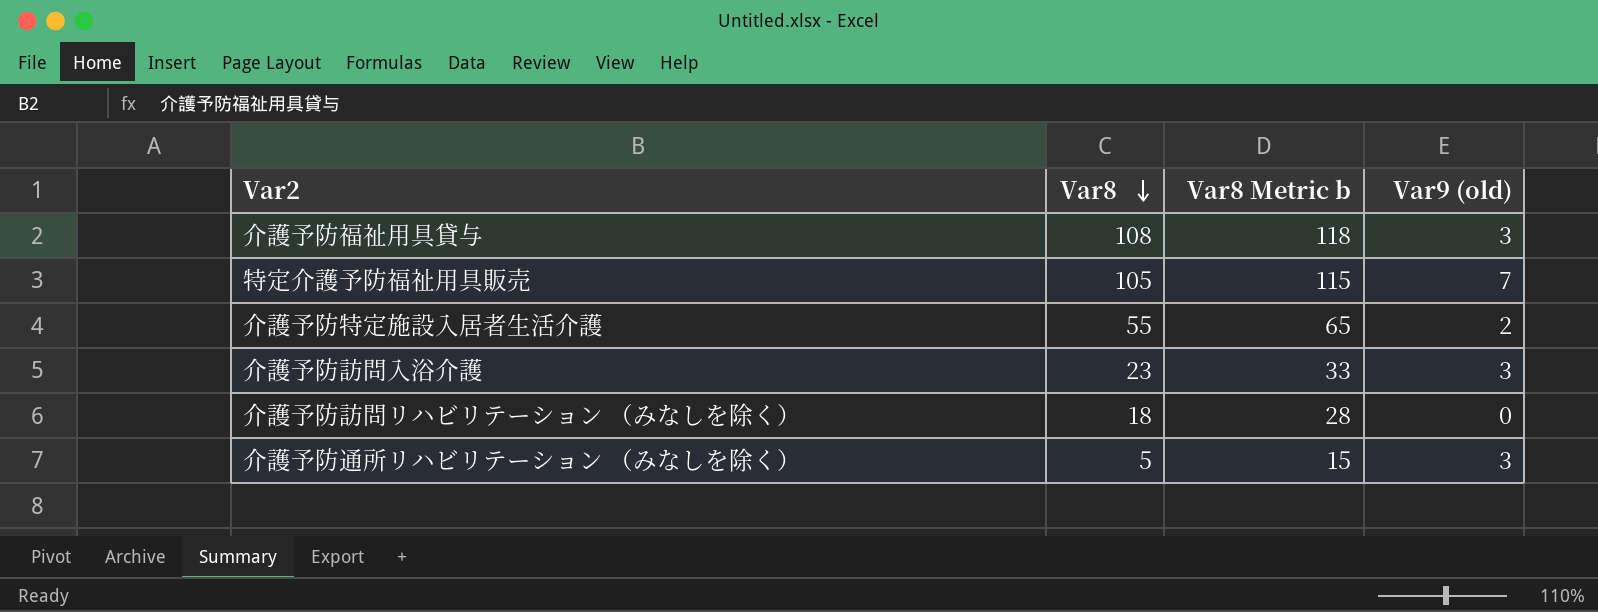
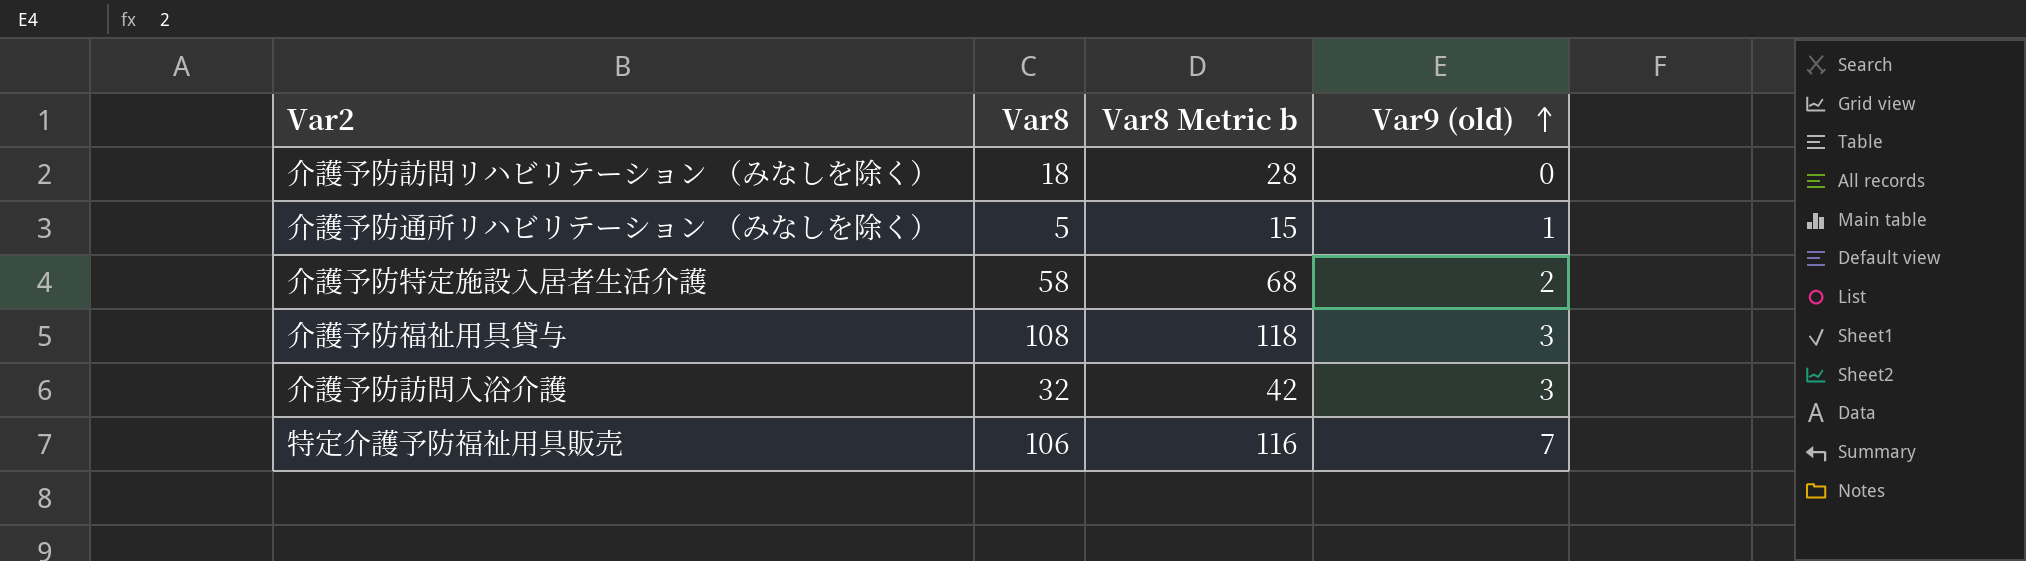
row order: Var8 descending -> Var9 (old) ascending
介護予防通所リハビリテーション （みなしを除く） | Var9 (old): 3 -> 1
介護予防特定施設入居者生活介護 | Var8: 55 -> 58
介護予防特定施設入居者生活介護 | Var8 Metric b: 65 -> 68
介護予防訪問入浴介護 | Var8: 23 -> 32
介護予防訪問入浴介護 | Var8 Metric b: 33 -> 42
特定介護予防福祉用具販売 | Var8: 105 -> 106
特定介護予防福祉用具販売 | Var8 Metric b: 115 -> 116

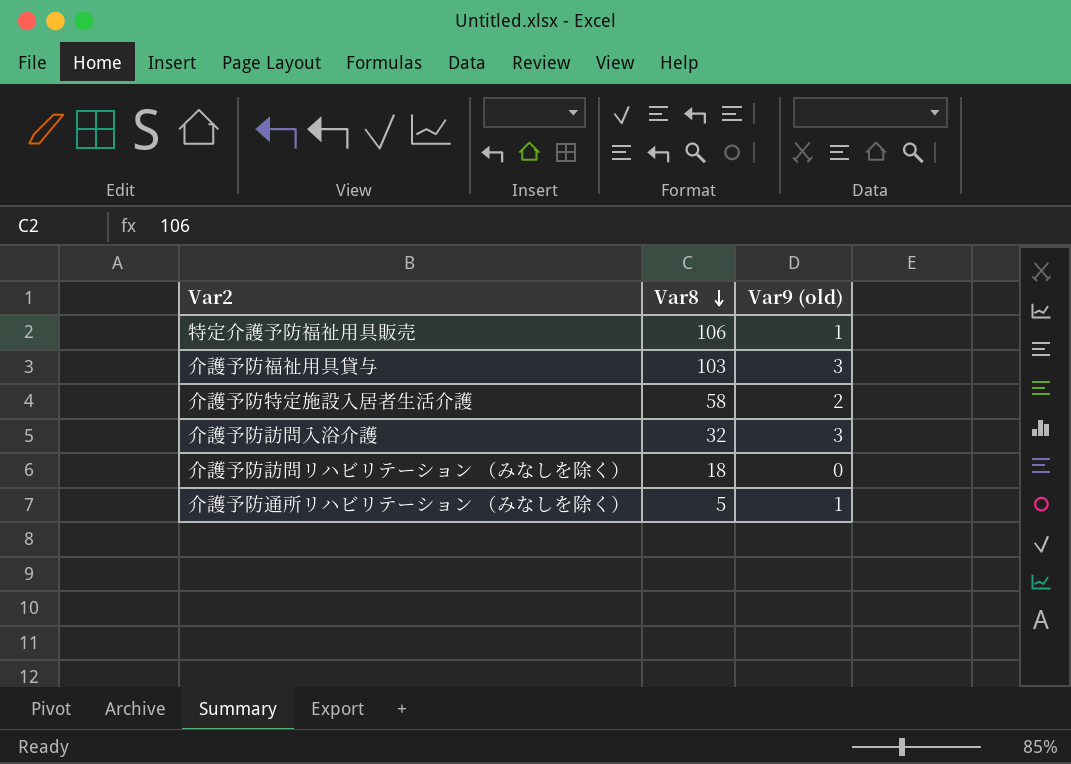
row order: Var9 (old) ascending -> Var8 descending
column Var8 Metric b | formula: [Var8] + 10 -> none
特定介護予防福祉用具販売 | Var9 (old): 7 -> 1
介護予防福祉用具貸与 | Var8: 108 -> 103

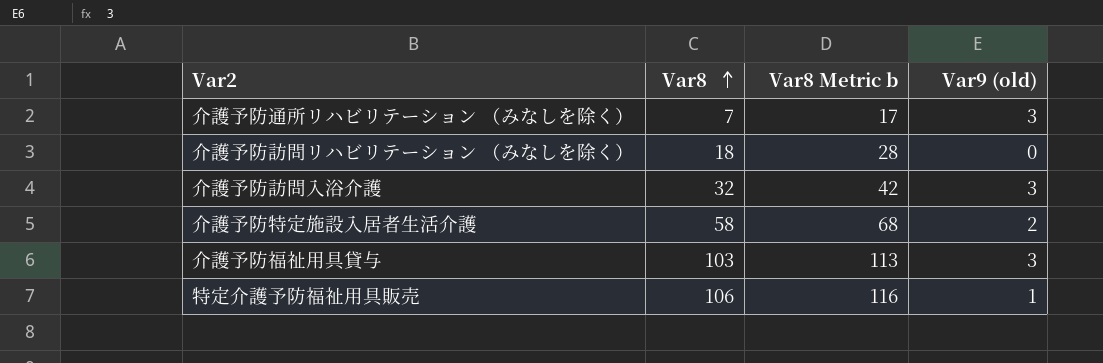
row order: Var8 descending -> Var8 ascending
column Var8 Metric b | formula: none -> [Var8] + 10
介護予防通所リハビリテーション （みなしを除く） | Var8: 5 -> 7
介護予防通所リハビリテーション （みなしを除く） | Var9 (old): 1 -> 3

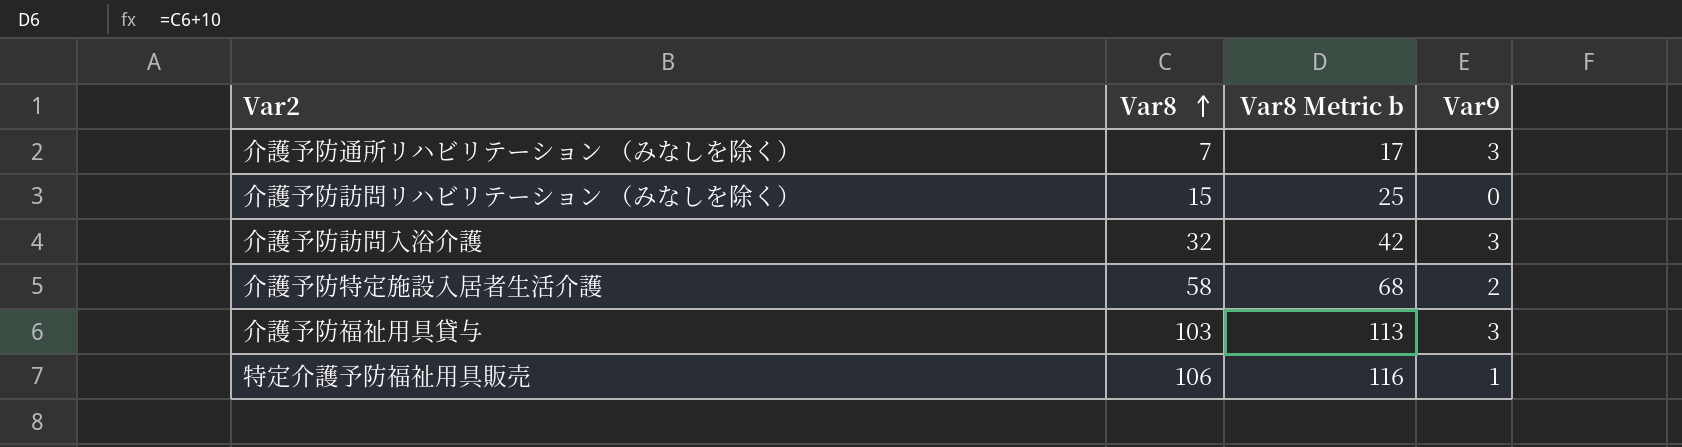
column name: Var9 (old) -> Var9
介護予防訪問リハビリテーション （みなしを除く） | Var8: 18 -> 15
介護予防訪問リハビリテーション （みなしを除く） | Var8 Metric b: 28 -> 25

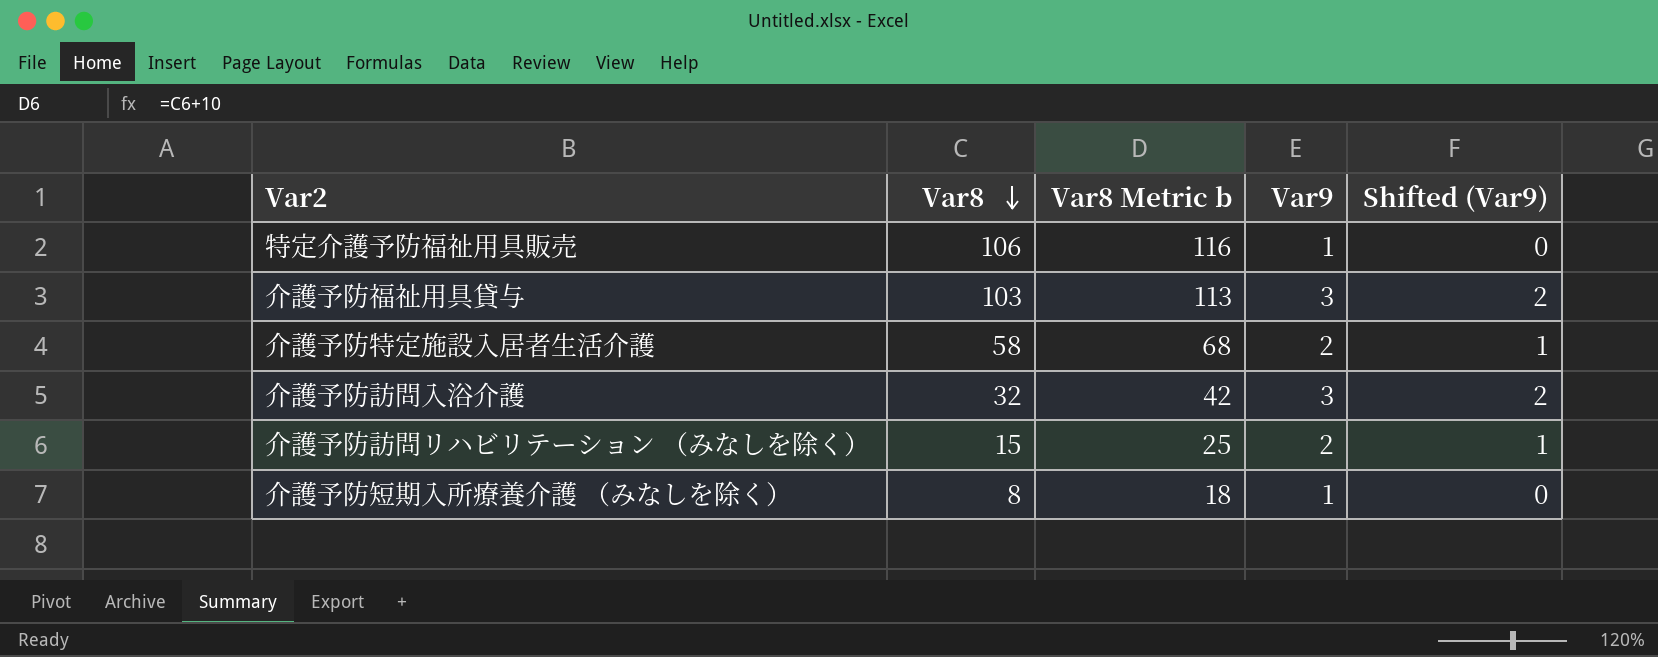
row order: Var8 ascending -> Var8 descending
column Shifted (Var9) | formula: none -> [Var9] - 1
row 介護予防通所リハビリテーション （みなしを除く）: 7 | 17 | 3 -> none
介護予防訪問リハビリテーション （みなしを除く） | Var9: 0 -> 2
row 介護予防短期入所療養介護 （みなしを除く）: none -> 8 | 18 | 1 | 0

